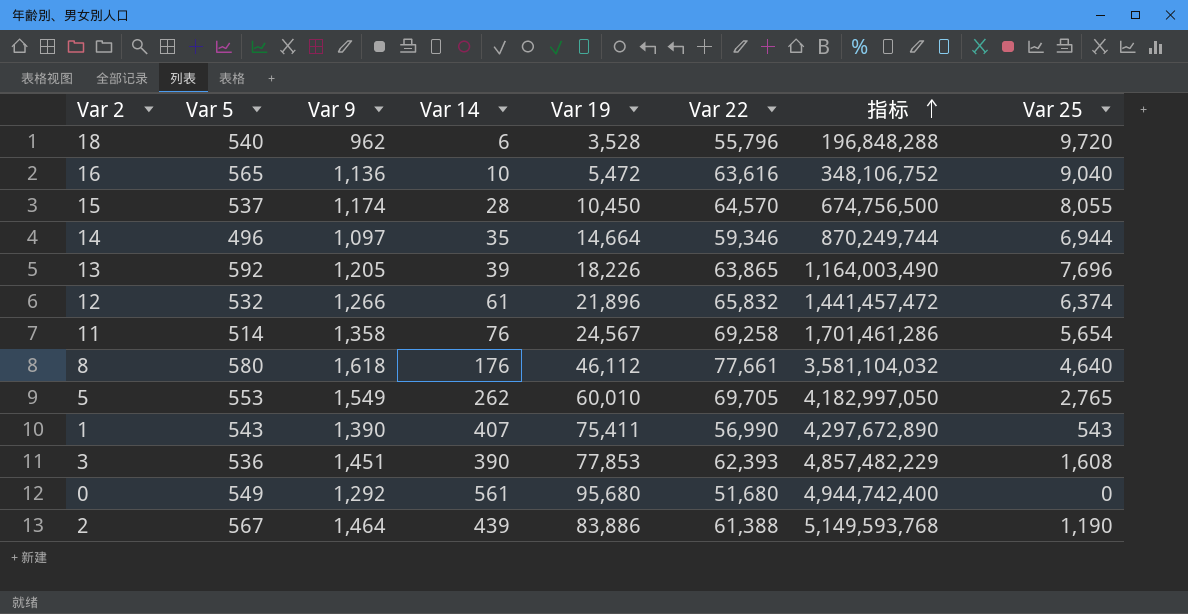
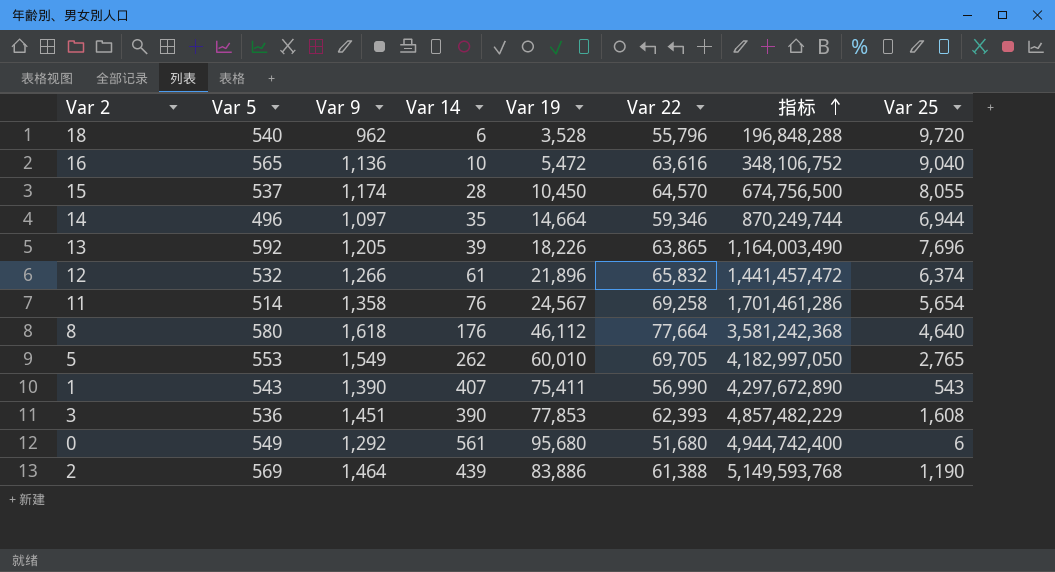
8 | Var 22: 77,661 -> 77,664
8 | 指标: 3,581,104,032 -> 3,581,242,368
0 | Var 25: 0 -> 6
2 | Var 5: 567 -> 569

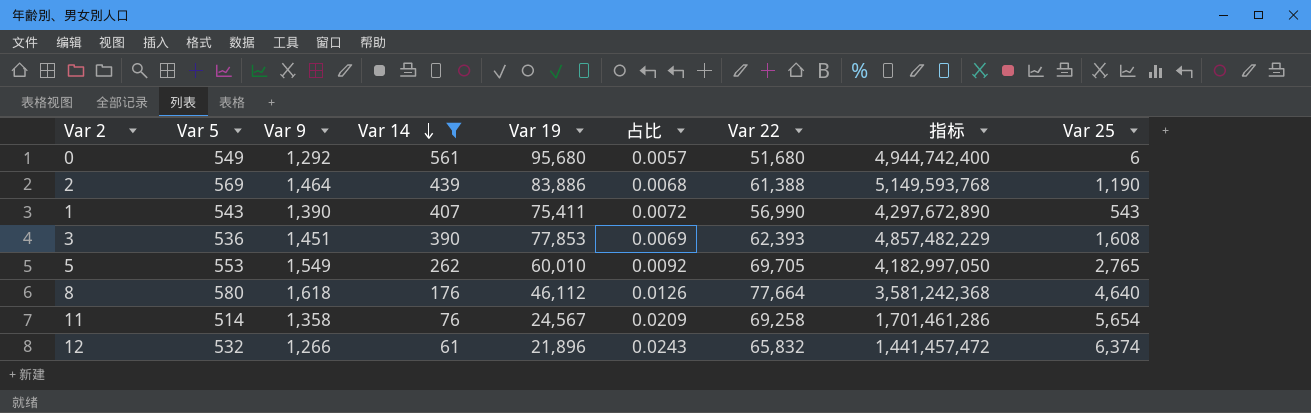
filter: none -> Var 14 >= 61
row order: 指标 ascending -> Var 14 descending
column 占比 | formula: none -> [Var 5] / [Var 19]

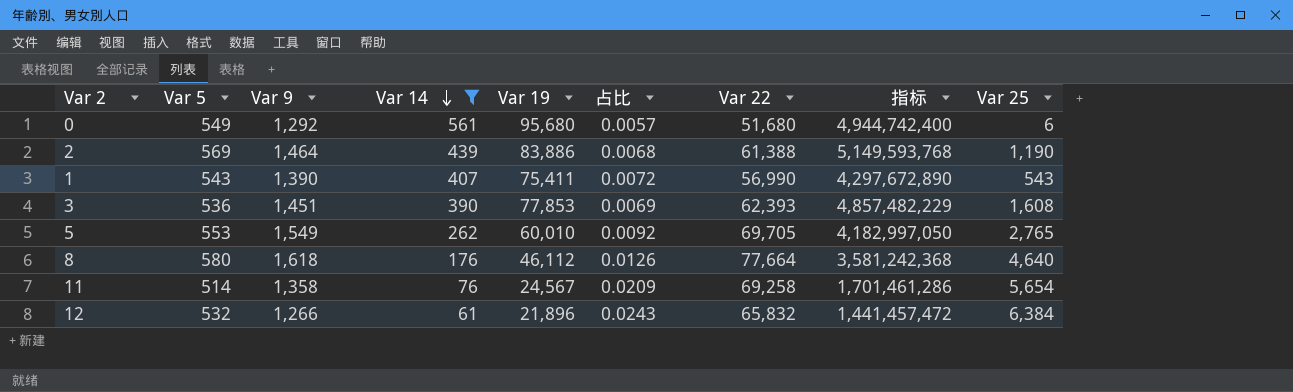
12 | Var 25: 6,374 -> 6,384

